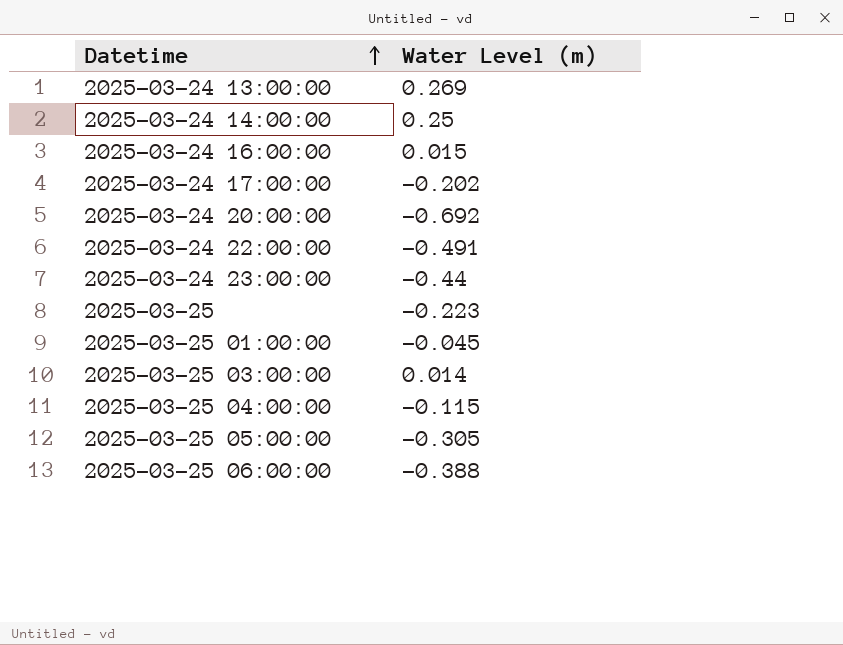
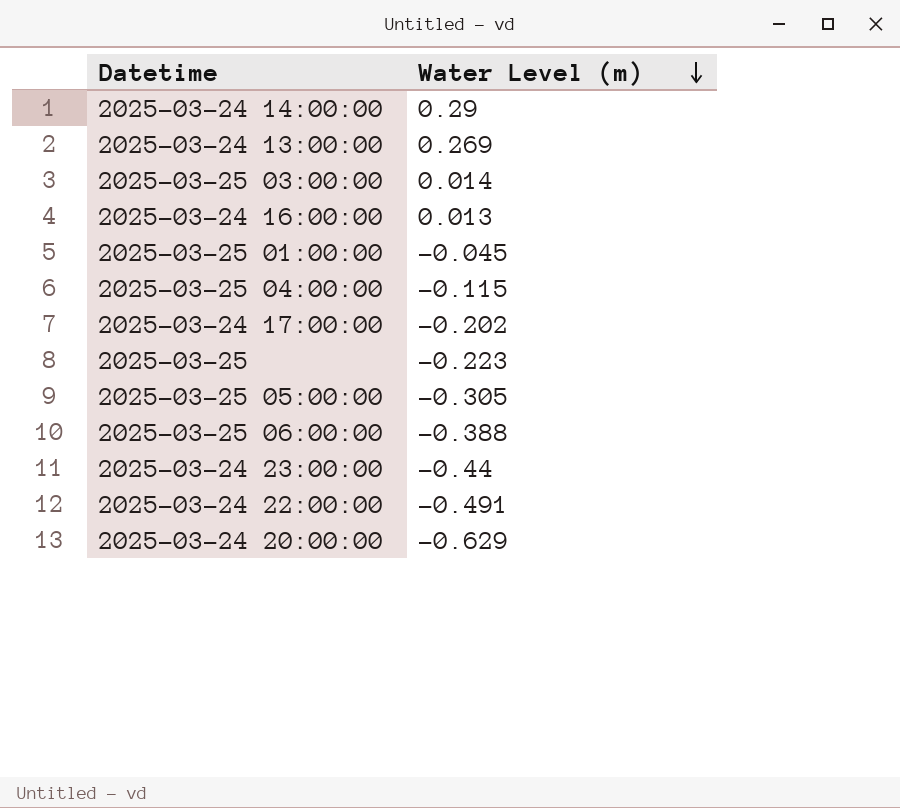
row order: Datetime ascending -> Water Level (m) descending
2025-03-24 14:00:00 | Water Level (m): 0.25 -> 0.29
2025-03-24 16:00:00 | Water Level (m): 0.015 -> 0.013
2025-03-24 20:00:00 | Water Level (m): -0.692 -> -0.629

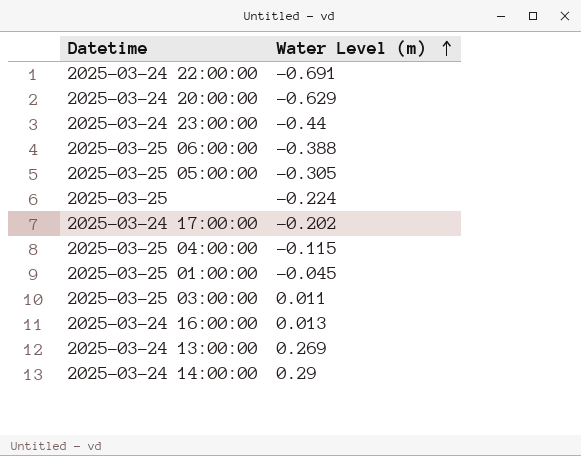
row order: Water Level (m) descending -> Water Level (m) ascending
2025-03-24 22:00:00 | Water Level (m): -0.491 -> -0.691
2025-03-25 | Water Level (m): -0.223 -> -0.224
2025-03-25 03:00:00 | Water Level (m): 0.014 -> 0.011

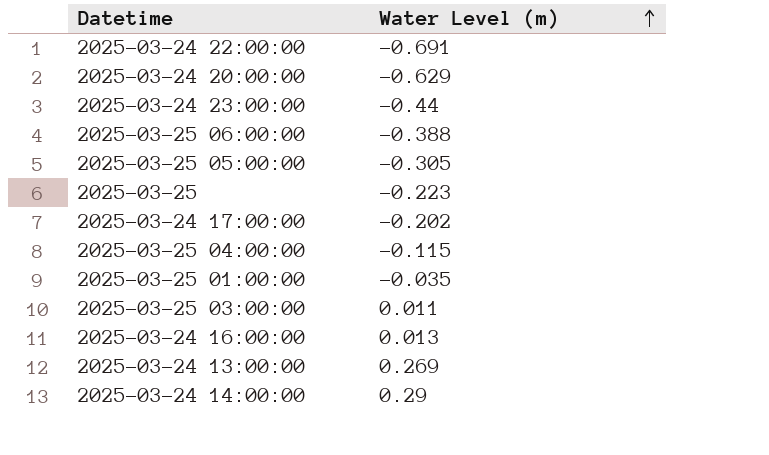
2025-03-25 | Water Level (m): -0.224 -> -0.223
2025-03-25 01:00:00 | Water Level (m): -0.045 -> -0.035

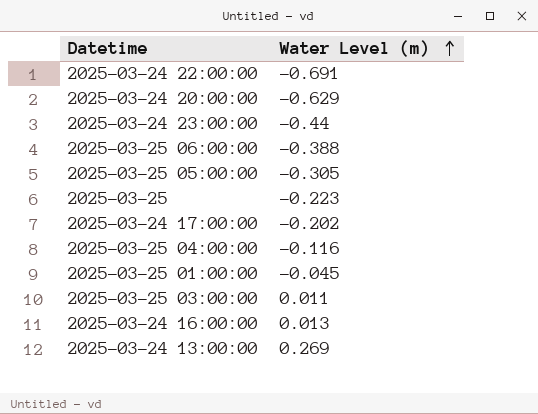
row 2025-03-24 14:00:00: 0.29 -> none
2025-03-25 04:00:00 | Water Level (m): -0.115 -> -0.116
2025-03-25 01:00:00 | Water Level (m): -0.035 -> -0.045

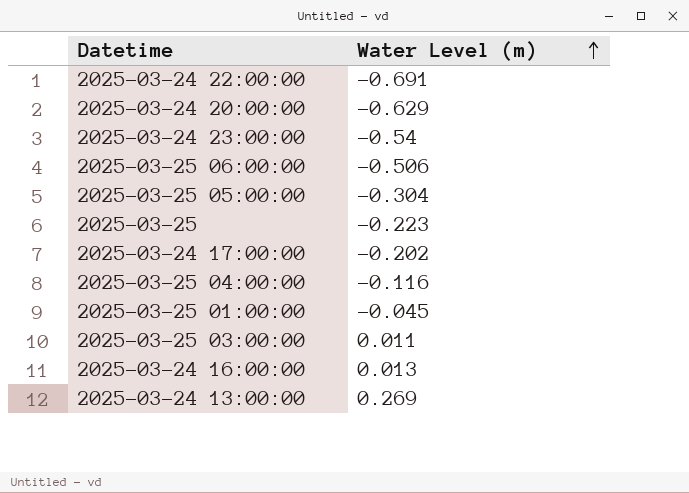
2025-03-24 23:00:00 | Water Level (m): -0.44 -> -0.54
2025-03-25 06:00:00 | Water Level (m): -0.388 -> -0.506
2025-03-25 05:00:00 | Water Level (m): -0.305 -> -0.304

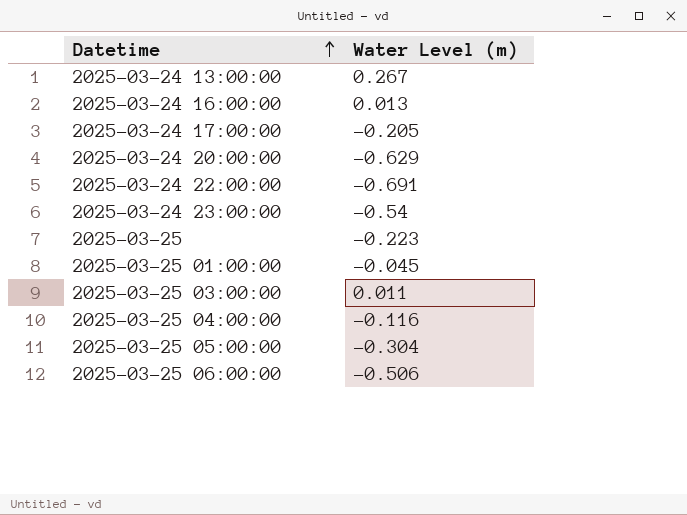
row order: Water Level (m) ascending -> Datetime ascending
2025-03-24 13:00:00 | Water Level (m): 0.269 -> 0.267
2025-03-24 17:00:00 | Water Level (m): -0.202 -> -0.205

